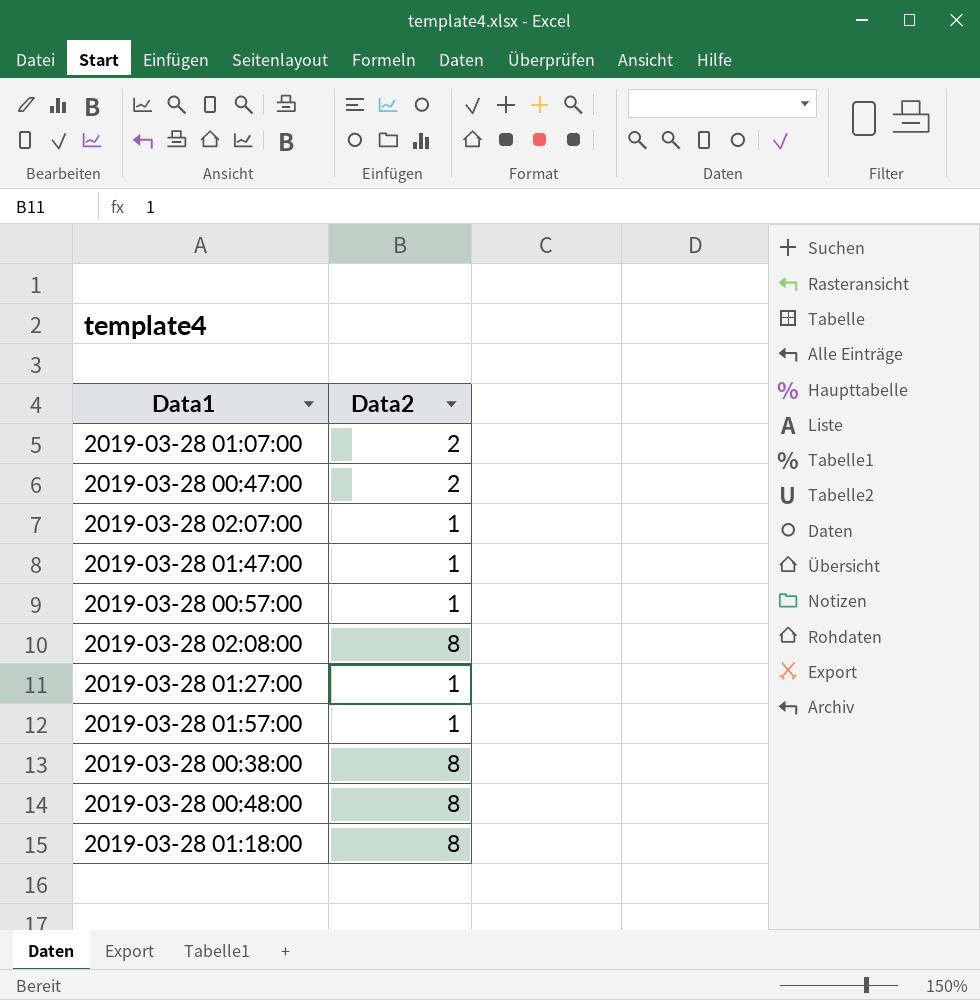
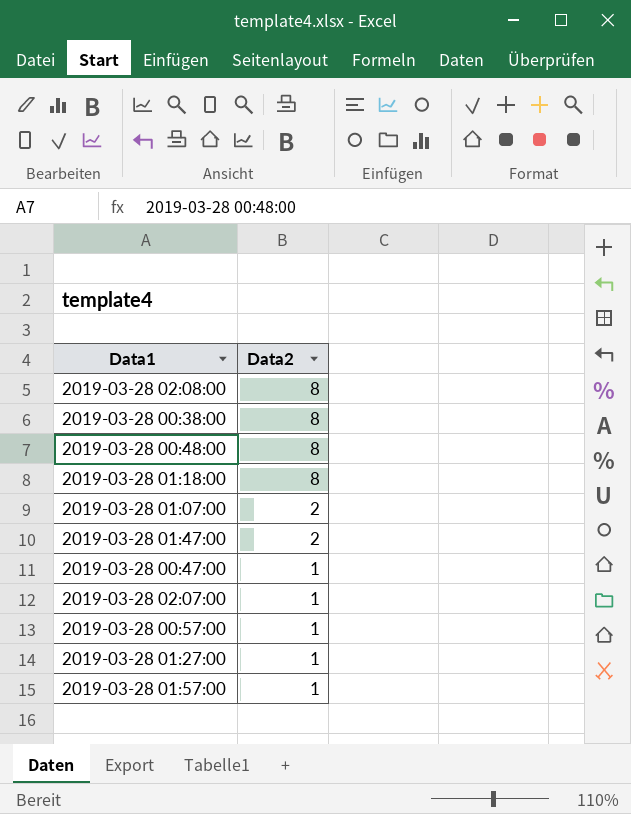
row order: none -> Data2 descending
2019-03-28 01:47:00 | Data2: 1 -> 2
2019-03-28 00:47:00 | Data2: 2 -> 1

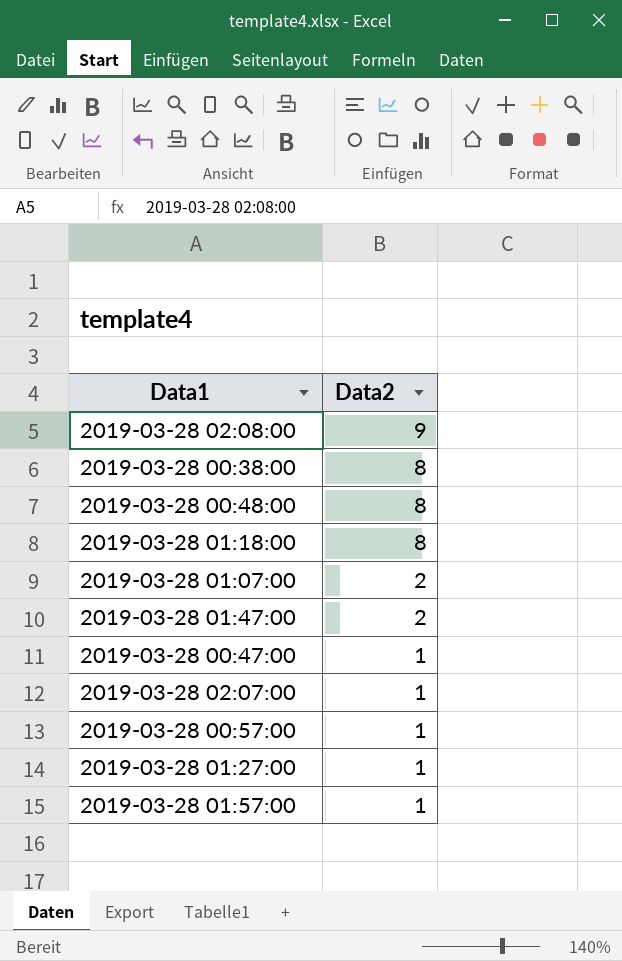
2019-03-28 02:08:00 | Data2: 8 -> 9

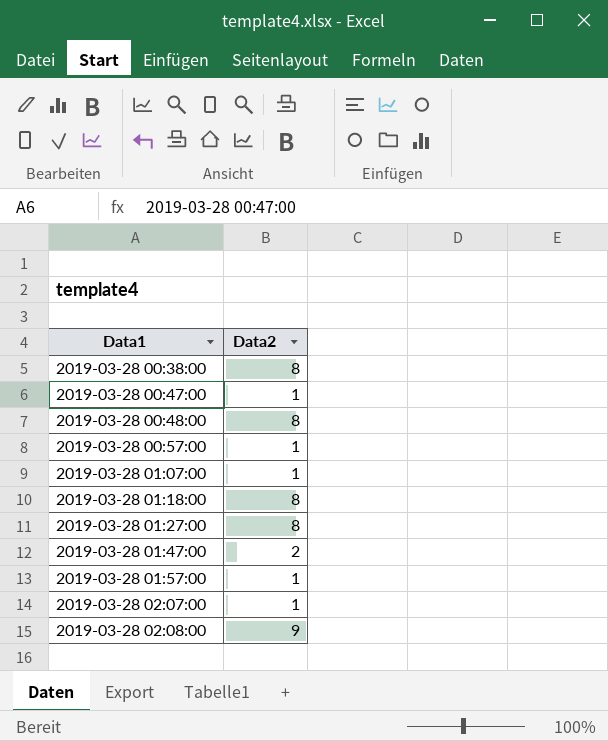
row order: Data2 descending -> Data1 ascending
2019-03-28 01:07:00 | Data2: 2 -> 1
2019-03-28 01:27:00 | Data2: 1 -> 8

